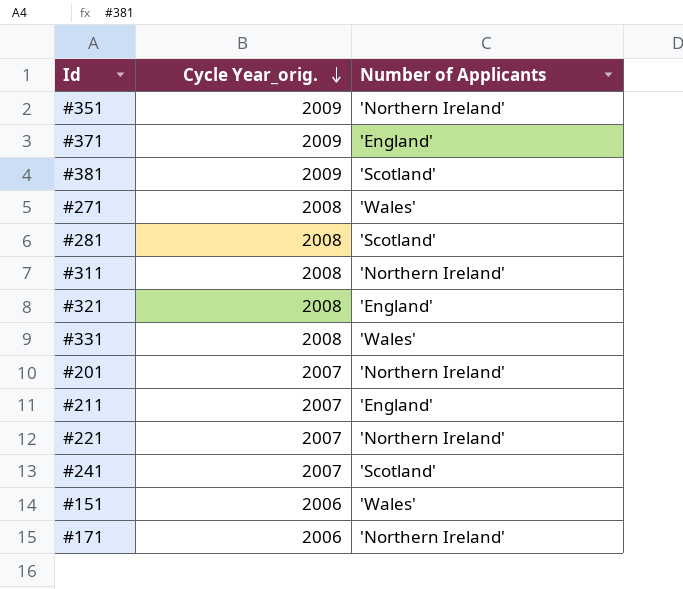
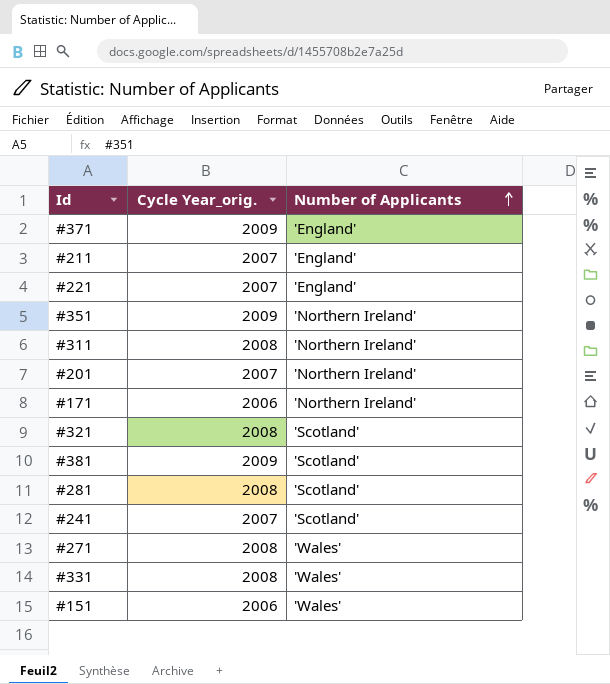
row order: Cycle Year_orig. descending -> Number of Applicants ascending
#221 | Number of Applicants: 'Northern Ireland' -> 'England'
#321 | Number of Applicants: 'England' -> 'Scotland'

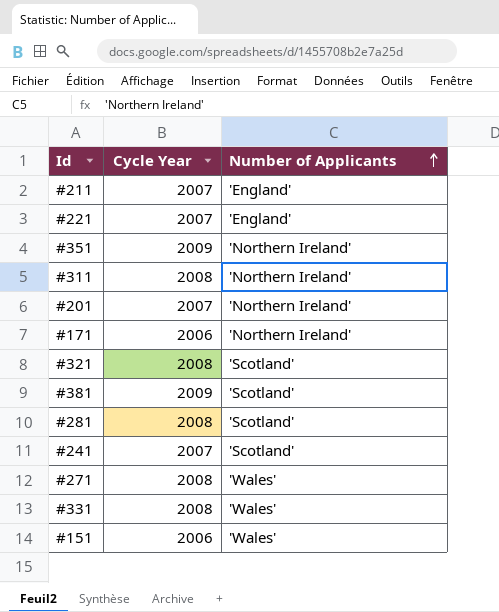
column name: Cycle Year_orig. -> Cycle Year
row #371: 2009 | 'England' -> none

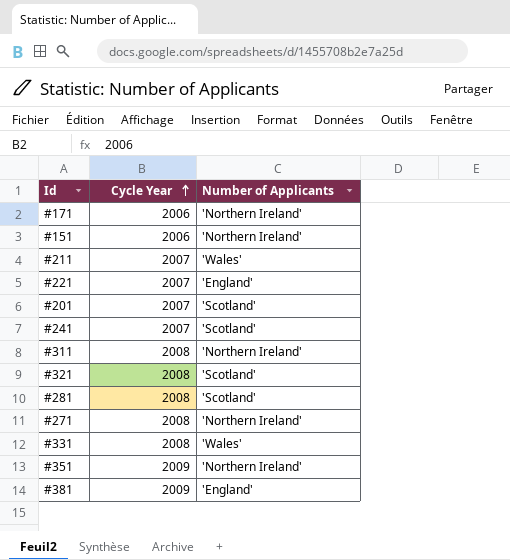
row order: Number of Applicants ascending -> Cycle Year ascending
#151 | Number of Applicants: 'Wales' -> 'Northern Ireland'
#211 | Number of Applicants: 'England' -> 'Wales'
#201 | Number of Applicants: 'Northern Ireland' -> 'Scotland'
#271 | Number of Applicants: 'Wales' -> 'Northern Ireland'
#381 | Number of Applicants: 'Scotland' -> 'England'

